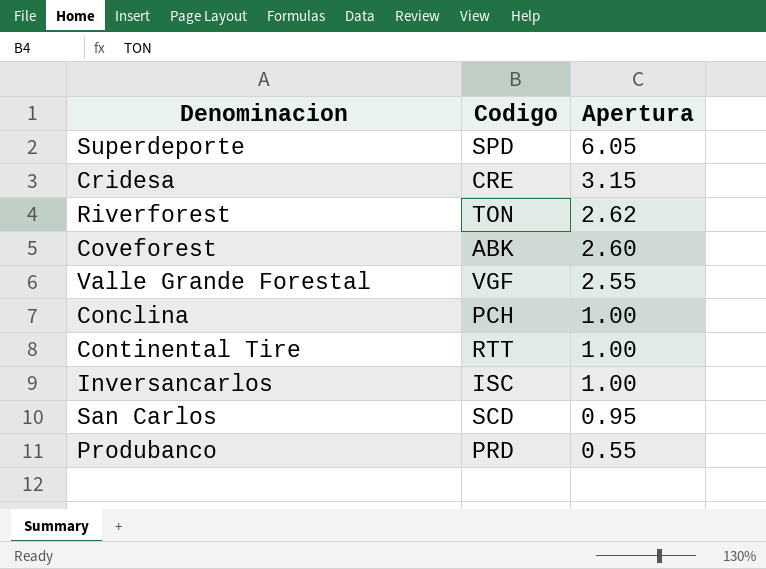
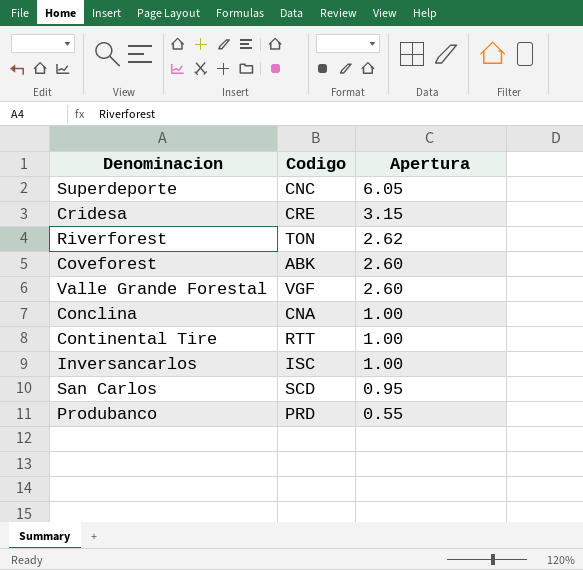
Superdeporte | Codigo: SPD -> CNC
Valle Grande Forestal | Apertura: 2.55 -> 2.60
Conclina | Codigo: PCH -> CNA

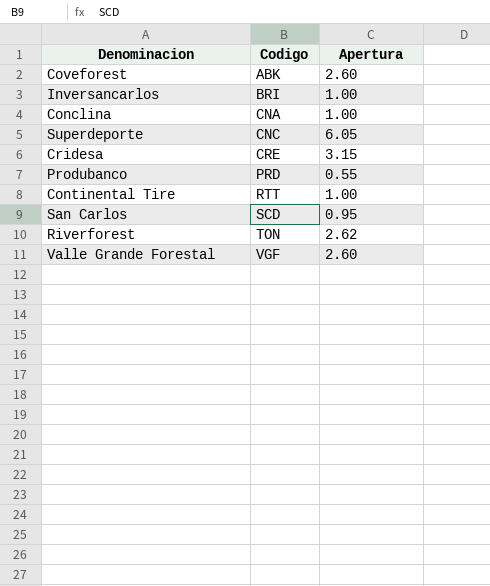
row order: Apertura descending -> Codigo ascending
Inversancarlos | Codigo: ISC -> BRI

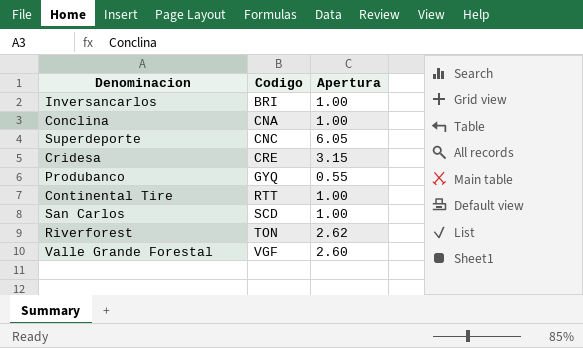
row Coveforest: ABK | 2.60 -> none
Produbanco | Codigo: PRD -> GYQ
San Carlos | Apertura: 0.95 -> 1.00

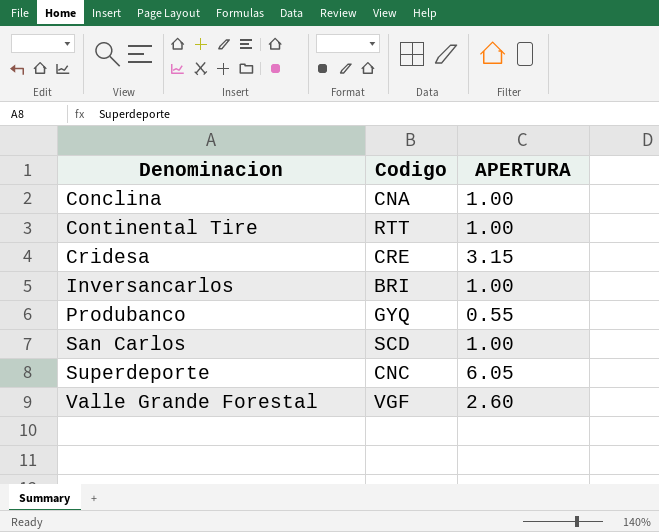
row order: Codigo ascending -> Denominacion ascending
column name: Apertura -> APERTURA
row Riverforest: TON | 2.62 -> none

